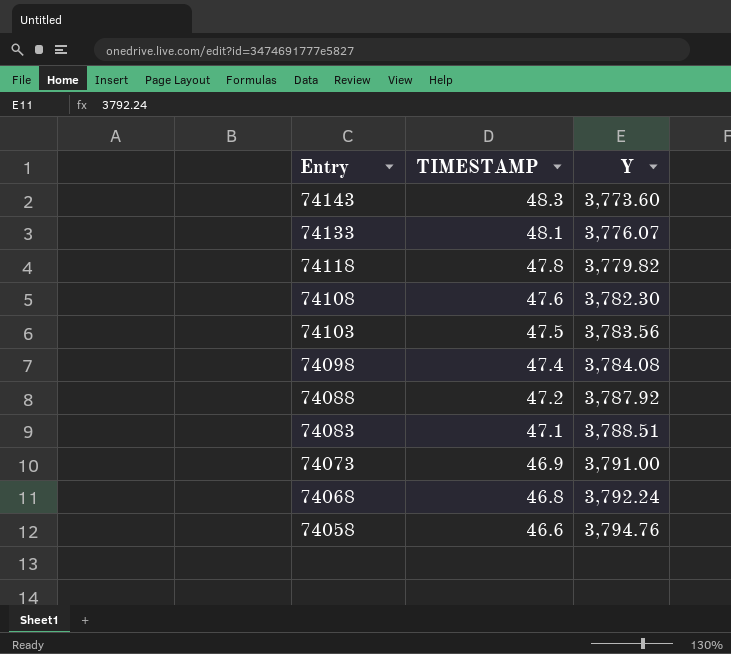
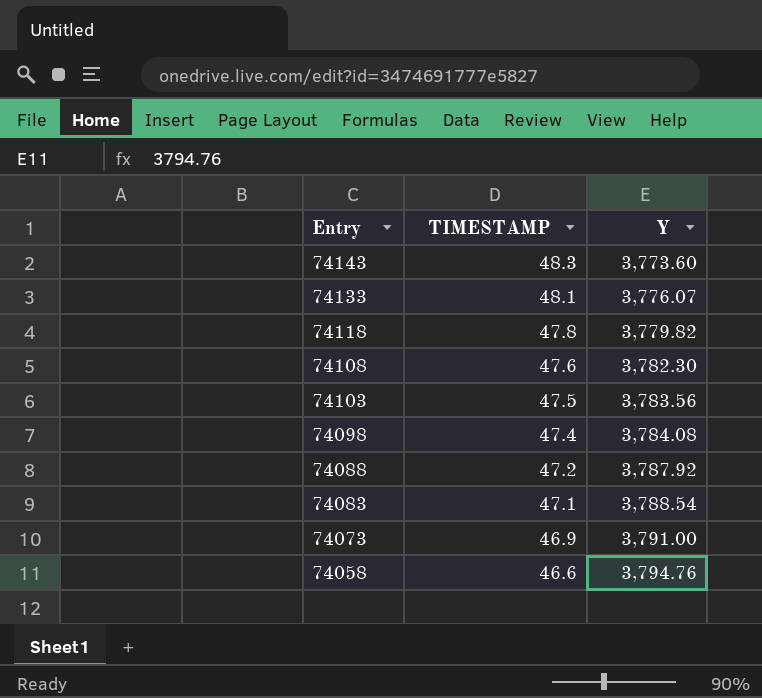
row 74068: 46.8 | 3,792.24 -> none
74083 | Y: 3,788.51 -> 3,788.54

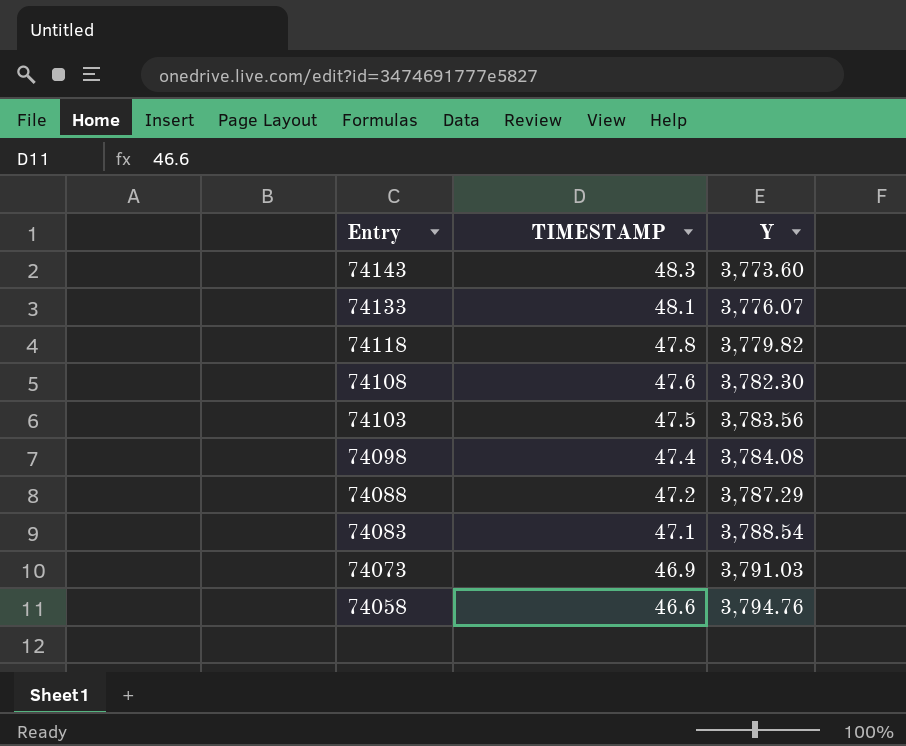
74088 | Y: 3,787.92 -> 3,787.29
74073 | Y: 3,791.00 -> 3,791.03

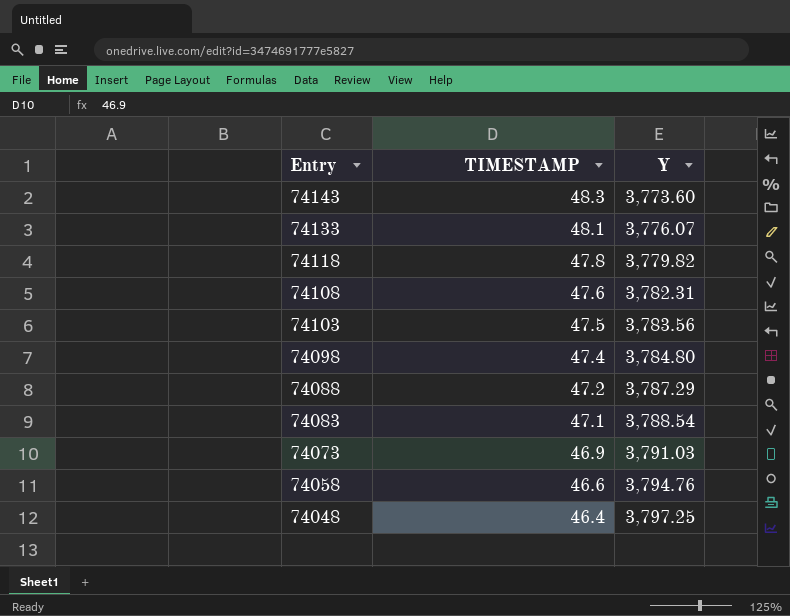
74108 | Y: 3,782.30 -> 3,782.31
74098 | Y: 3,784.08 -> 3,784.80
row 74048: none -> 46.4 | 3,797.25

